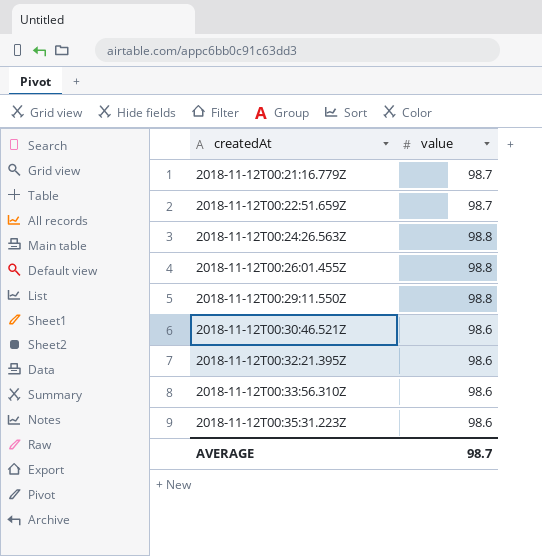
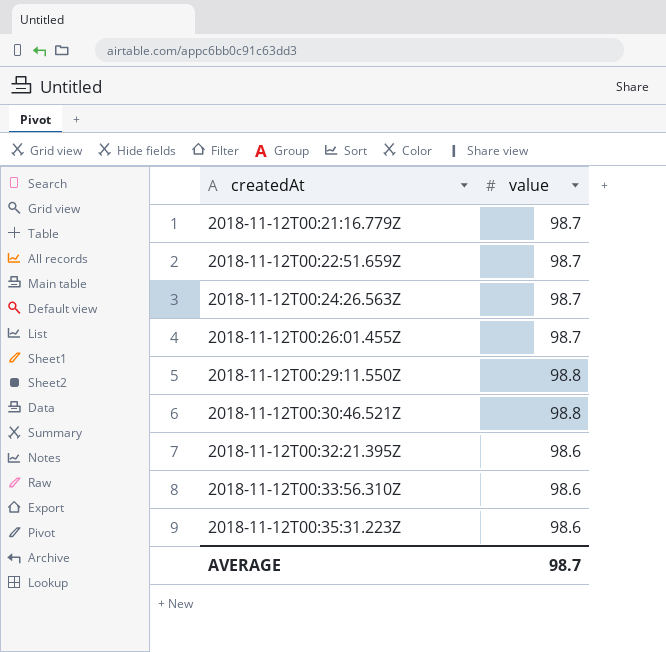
2018-11-12T00:24:26.563Z | value: 98.8 -> 98.7
2018-11-12T00:26:01.455Z | value: 98.8 -> 98.7
2018-11-12T00:30:46.521Z | value: 98.6 -> 98.8

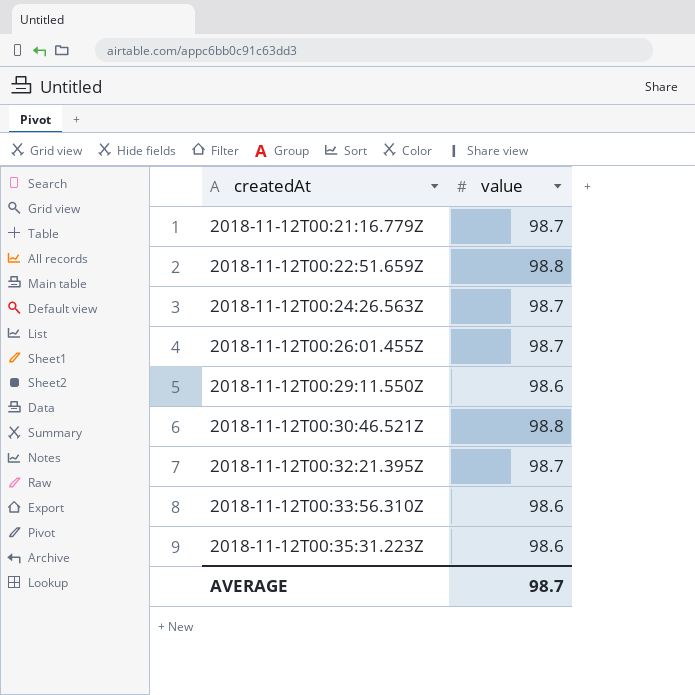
2018-11-12T00:22:51.659Z | value: 98.7 -> 98.8
2018-11-12T00:29:11.550Z | value: 98.8 -> 98.6
2018-11-12T00:32:21.395Z | value: 98.6 -> 98.7

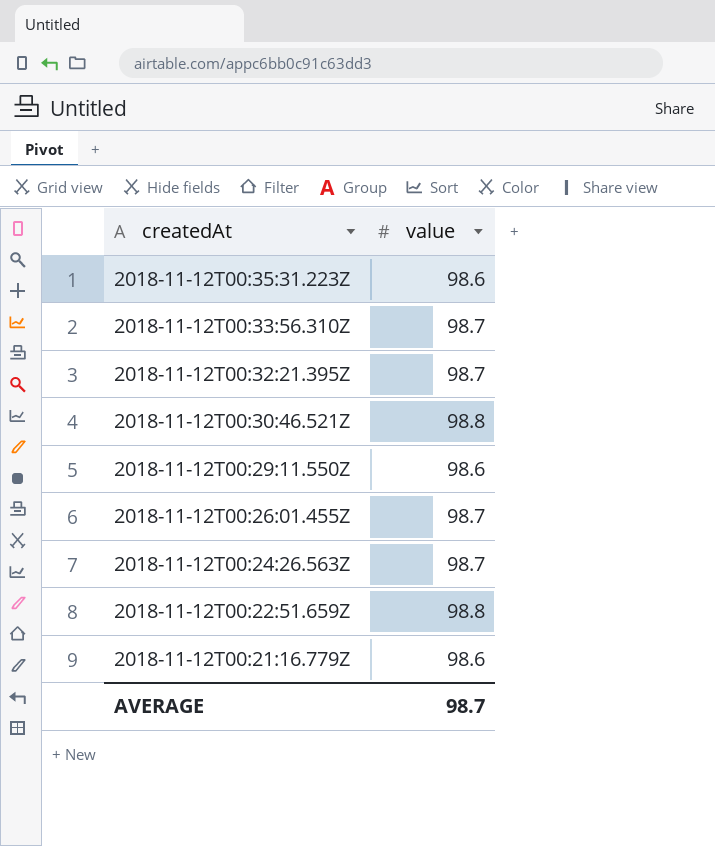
row order: createdAt ascending -> createdAt descending
2018-11-12T00:33:56.310Z | value: 98.6 -> 98.7
2018-11-12T00:21:16.779Z | value: 98.7 -> 98.6

